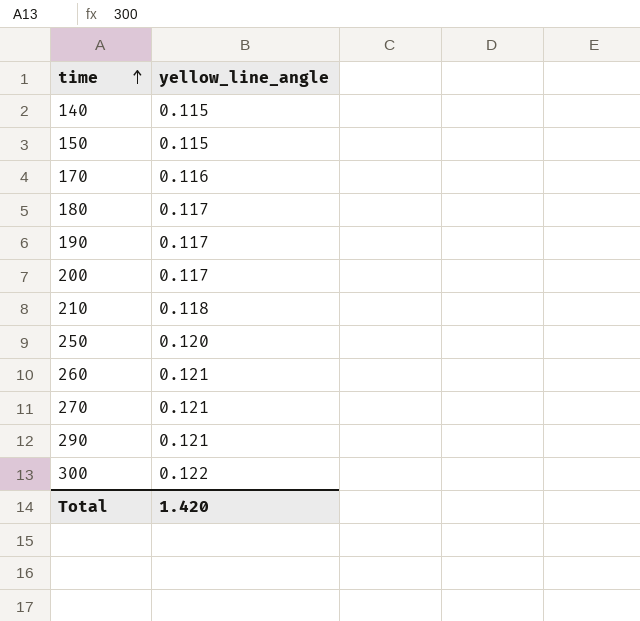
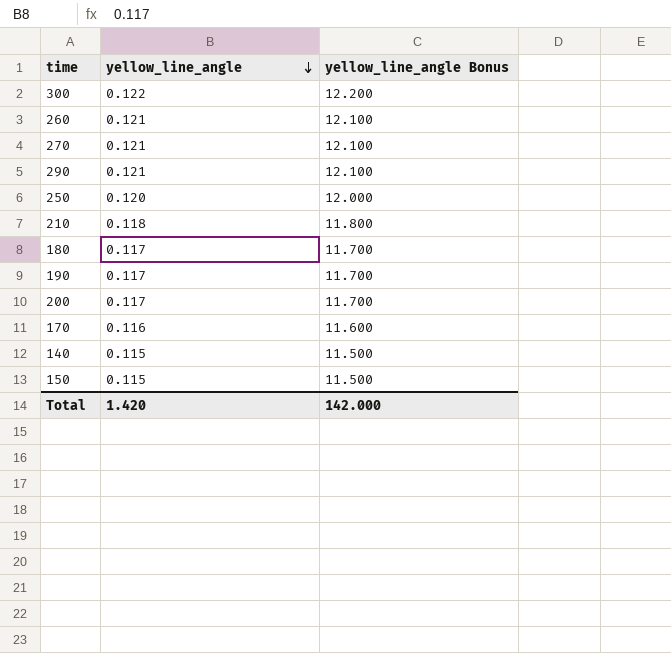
row order: time ascending -> yellow_line_angle descending
column yellow_line_angle Bonus | formula: none -> [yellow_line_angle] * 100

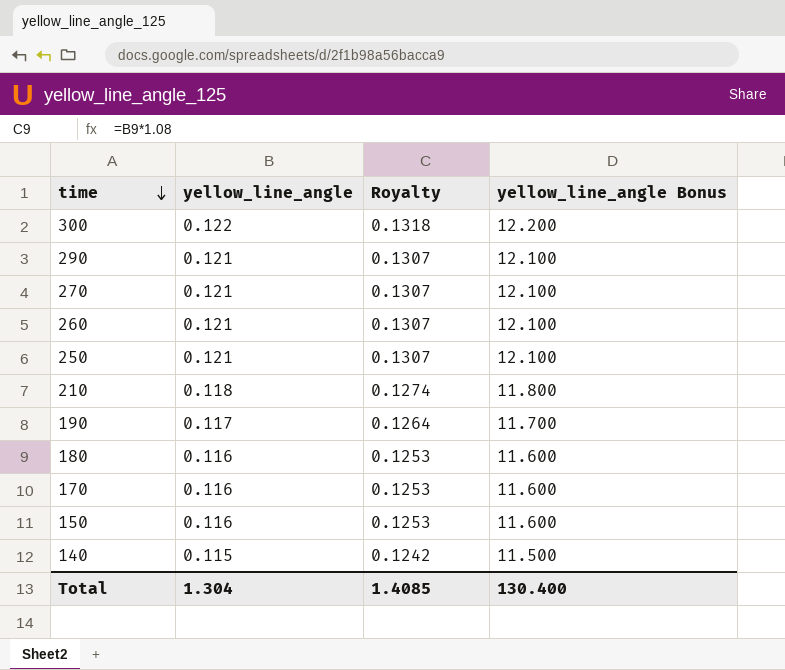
row order: yellow_line_angle descending -> time descending
column Royalty | formula: none -> [yellow_line_angle] * 1.08
row 200: 0.117 | 11.700 -> none
250 | yellow_line_angle: 0.120 -> 0.121
250 | yellow_line_angle Bonus: 12.000 -> 12.100
180 | yellow_line_angle: 0.117 -> 0.116
180 | yellow_line_angle Bonus: 11.700 -> 11.600
150 | yellow_line_angle: 0.115 -> 0.116
150 | yellow_line_angle Bonus: 11.500 -> 11.600
Total | yellow_line_angle: 1.420 -> 1.304
Total | yellow_line_angle Bonus: 142.000 -> 130.400

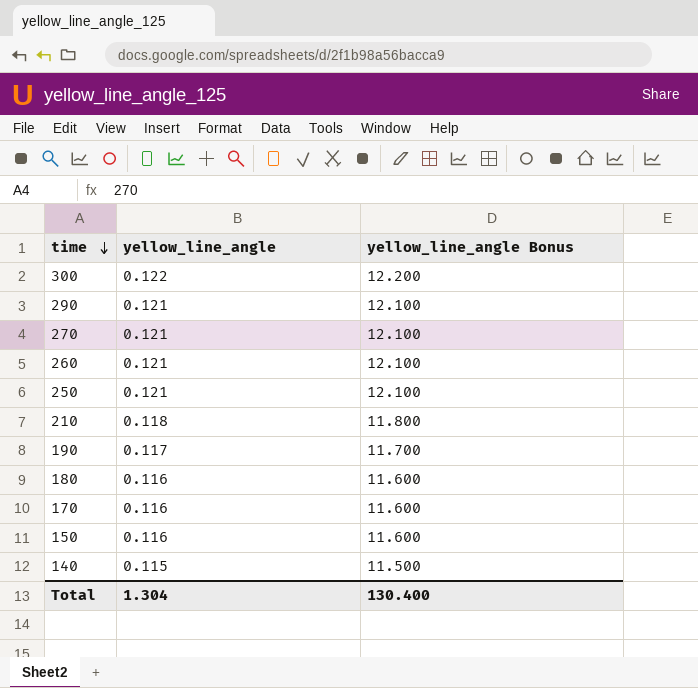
column Royalty | formula: [yellow_line_angle] * 1.08 -> none

